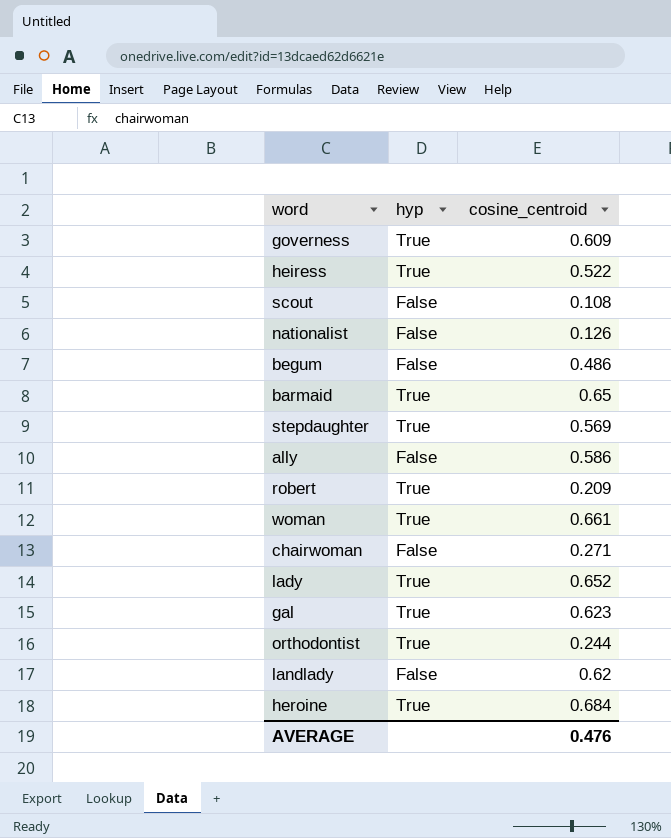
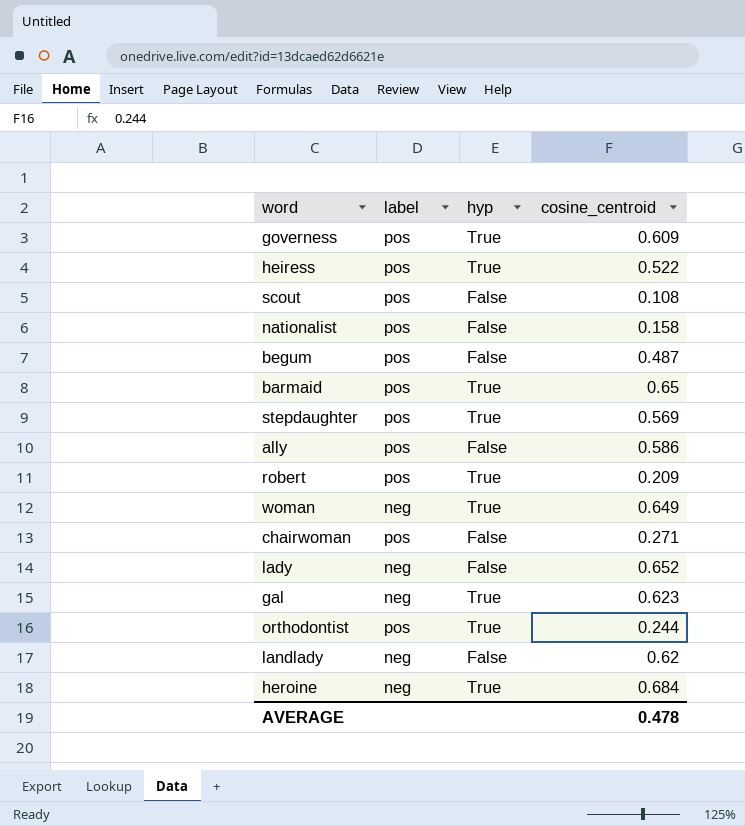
column label | position: none -> 2
nationalist | cosine_centroid: 0.126 -> 0.158
begum | cosine_centroid: 0.486 -> 0.487
woman | cosine_centroid: 0.661 -> 0.649
lady | hyp: True -> False
AVERAGE | cosine_centroid: 0.476 -> 0.478

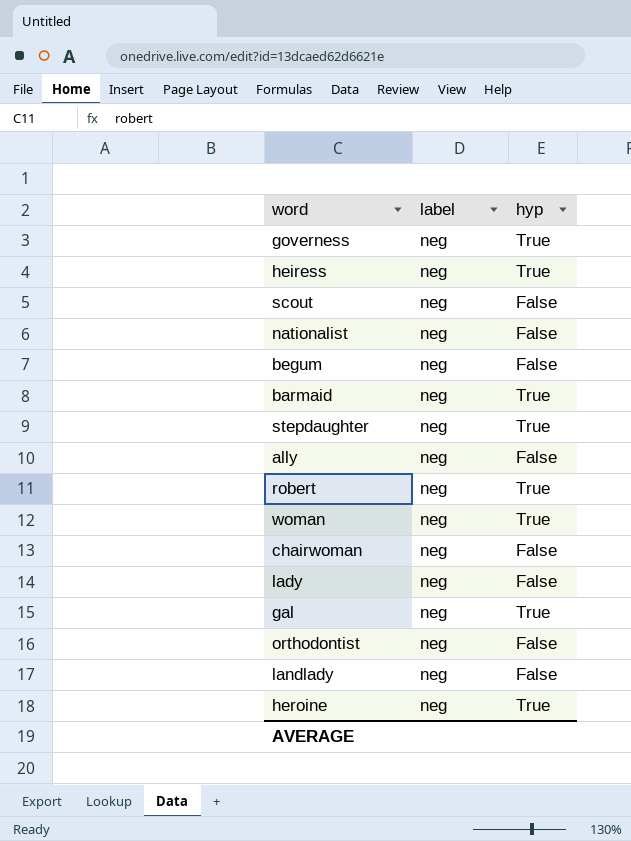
column cosine_centroid | position: 4 -> none
governess | label: pos -> neg
heiress | label: pos -> neg
scout | label: pos -> neg
nationalist | label: pos -> neg
begum | label: pos -> neg
barmaid | label: pos -> neg
stepdaughter | label: pos -> neg
ally | label: pos -> neg
robert | label: pos -> neg
chairwoman | label: pos -> neg
orthodontist | label: pos -> neg
orthodontist | hyp: True -> False

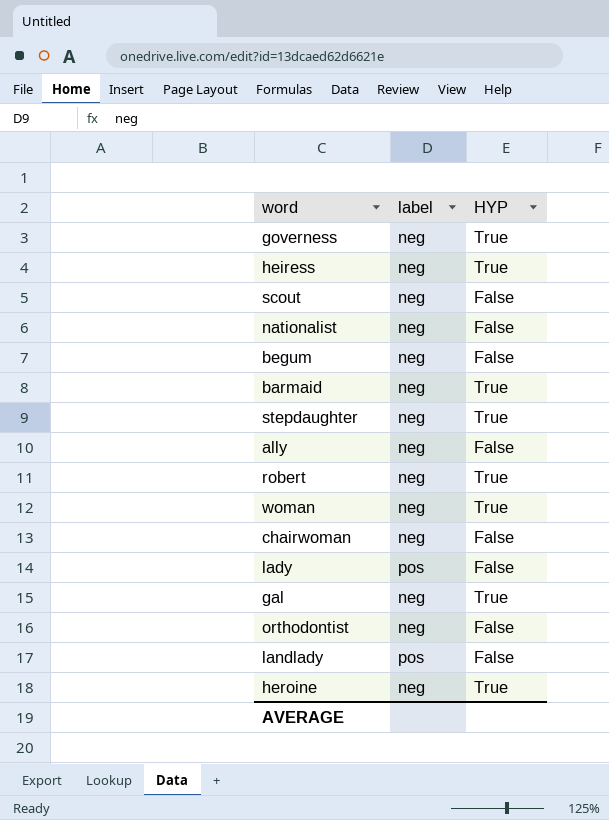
column name: hyp -> HYP
lady | label: neg -> pos
landlady | label: neg -> pos

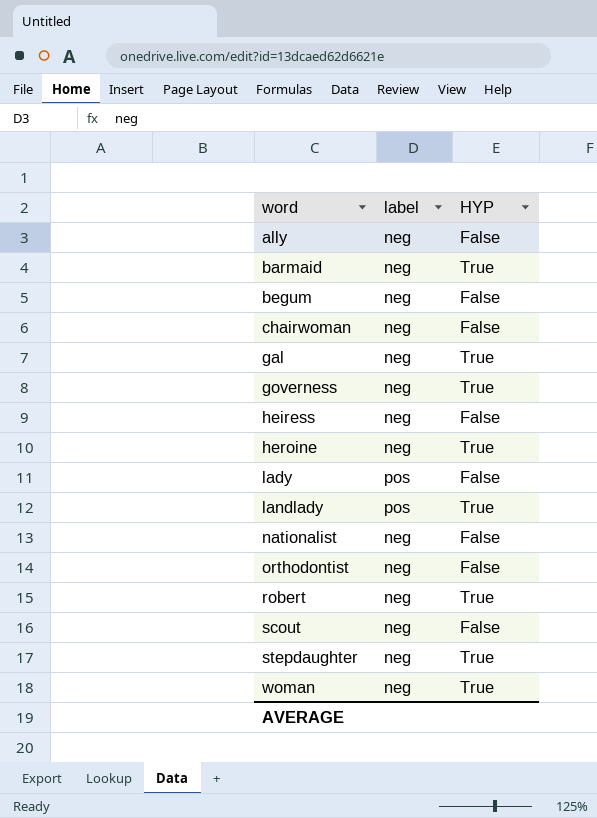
row order: none -> word ascending
heiress | HYP: True -> False
landlady | HYP: False -> True

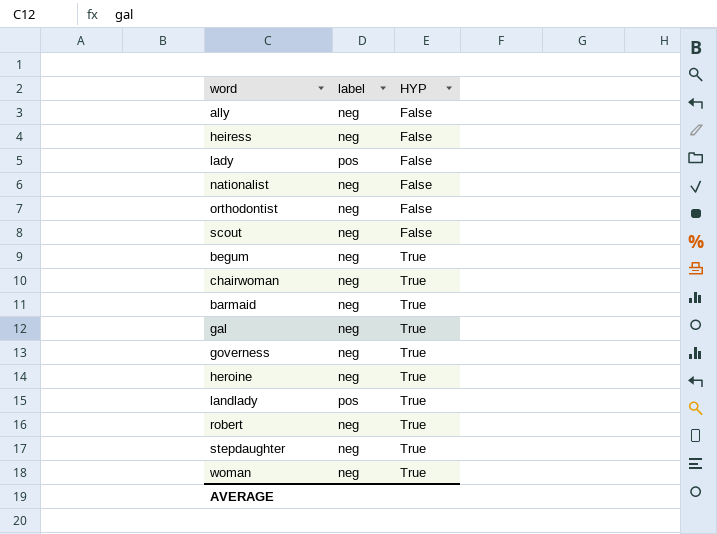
row order: word ascending -> HYP ascending
begum | HYP: False -> True
chairwoman | HYP: False -> True

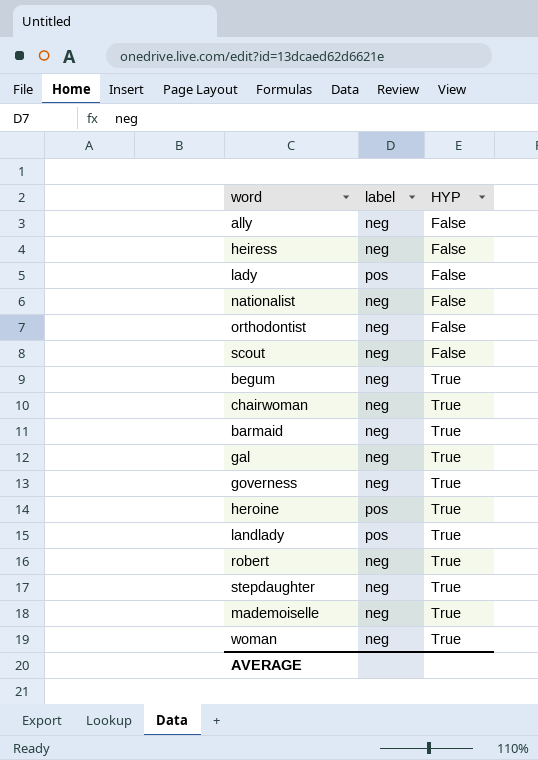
heroine | label: neg -> pos
row mademoiselle: none -> neg | True

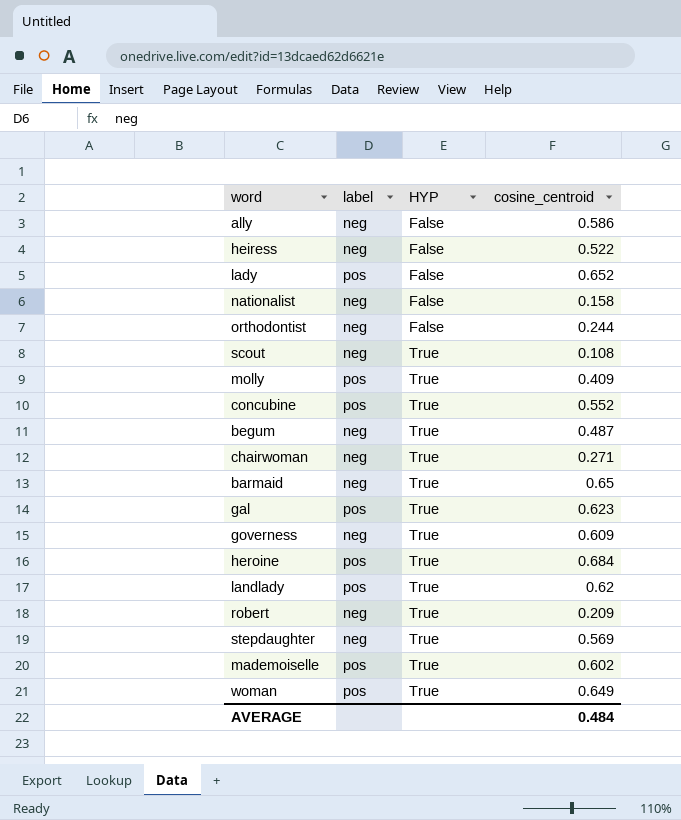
column cosine_centroid | position: none -> 4
scout | HYP: False -> True
row molly: none -> pos | True | 0.409
row concubine: none -> pos | True | 0.552
gal | label: neg -> pos
mademoiselle | label: neg -> pos
woman | label: neg -> pos

